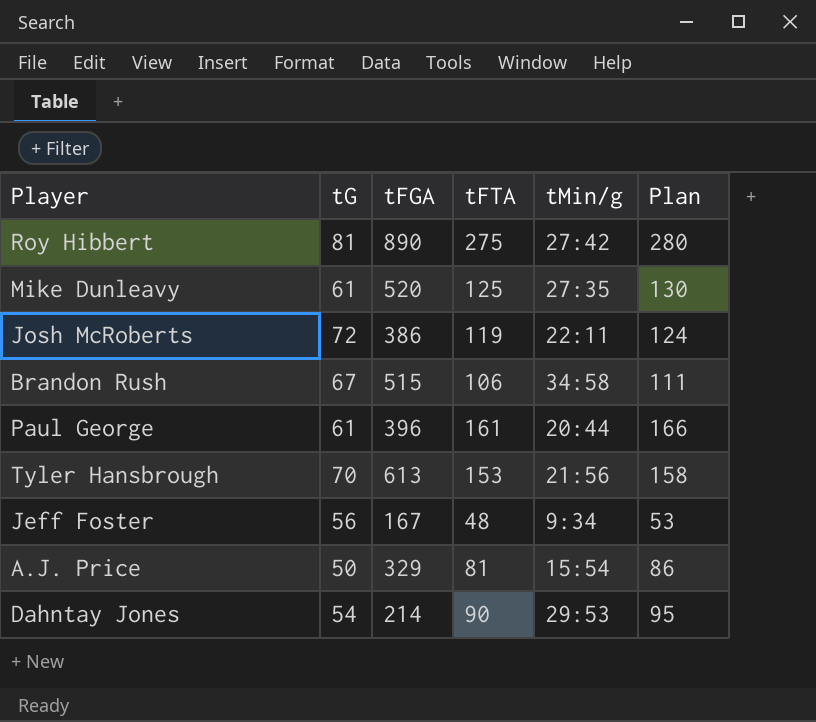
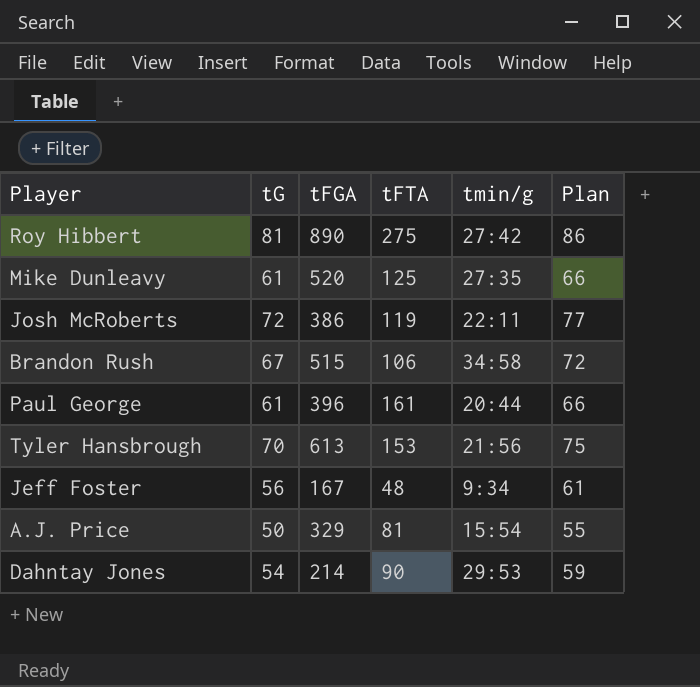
column name: tMin/g -> tmin/g
column Plan | formula: [tFTA] + 5 -> [tG] + 5

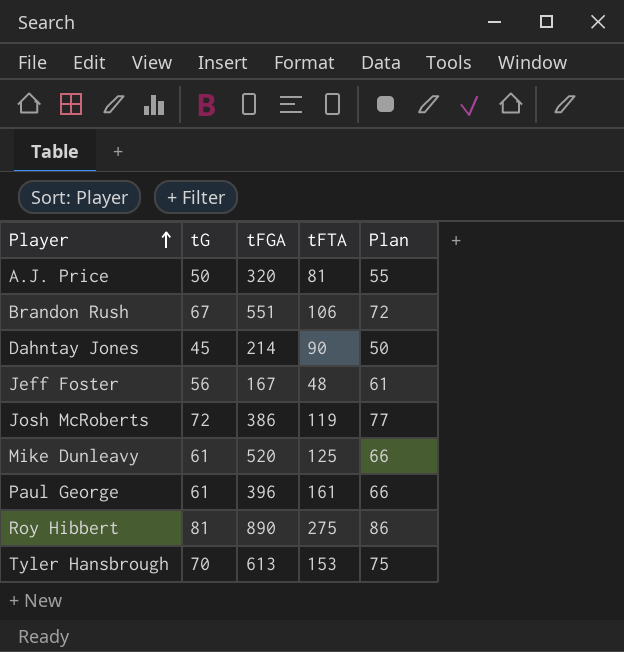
row order: none -> Player ascending
column tmin/g | position: 5 -> none
A.J. Price | tFGA: 329 -> 320
Brandon Rush | tFGA: 515 -> 551
Dahntay Jones | tG: 54 -> 45
Dahntay Jones | Plan: 59 -> 50

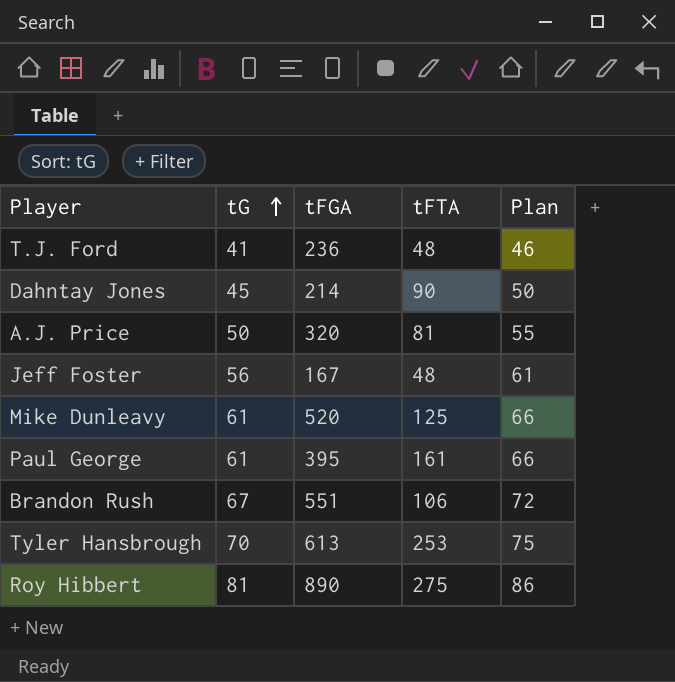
row order: Player ascending -> tG ascending
row Josh McRoberts: 72 | 386 | 119 | 77 -> none
row T.J. Ford: none -> 41 | 236 | 48 | 46
Paul George | tFGA: 396 -> 395
Tyler Hansbrough | tFTA: 153 -> 253

